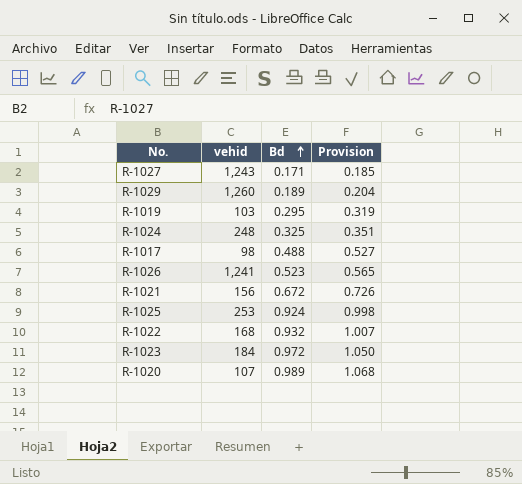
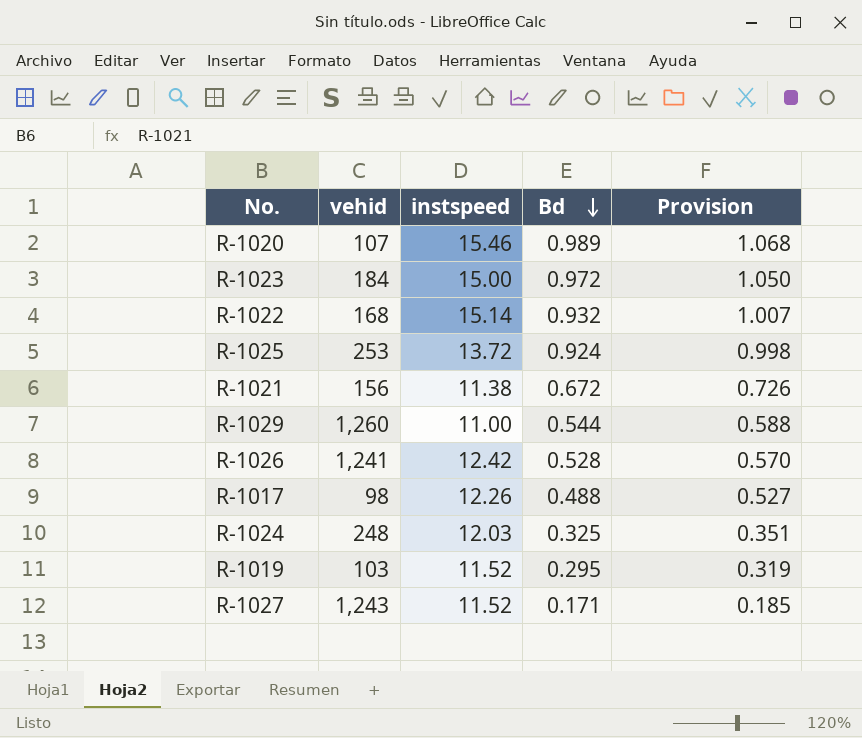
row order: Bd ascending -> Bd descending
column instspeed | position: none -> 3
R-1029 | Bd: 0.189 -> 0.544
R-1029 | Provision: 0.204 -> 0.588
R-1026 | Bd: 0.523 -> 0.528
R-1026 | Provision: 0.565 -> 0.570

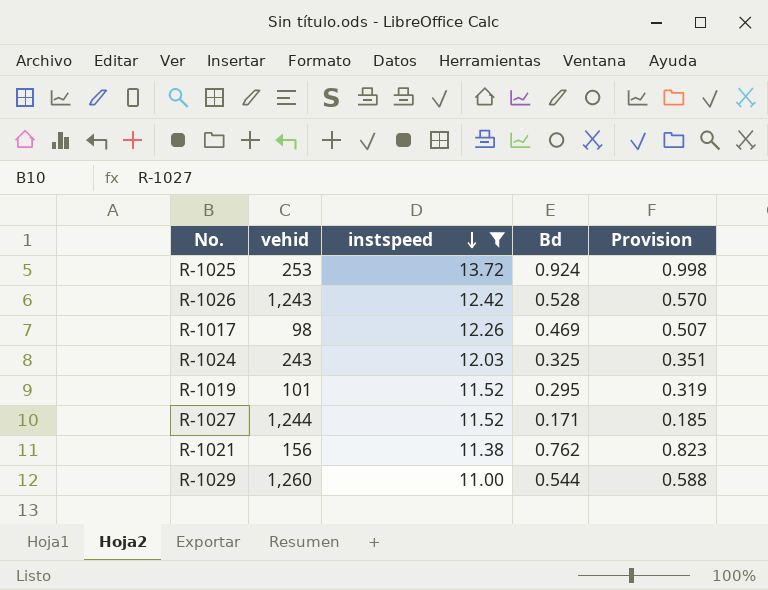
filter: none -> instspeed <= 13.72
row order: Bd descending -> instspeed descending
R-1026 | vehid: 1,241 -> 1,243
R-1017 | Bd: 0.488 -> 0.469
R-1017 | Provision: 0.527 -> 0.507
R-1024 | vehid: 248 -> 243
R-1019 | vehid: 103 -> 101
R-1027 | vehid: 1,243 -> 1,244
R-1021 | Bd: 0.672 -> 0.762
R-1021 | Provision: 0.726 -> 0.823

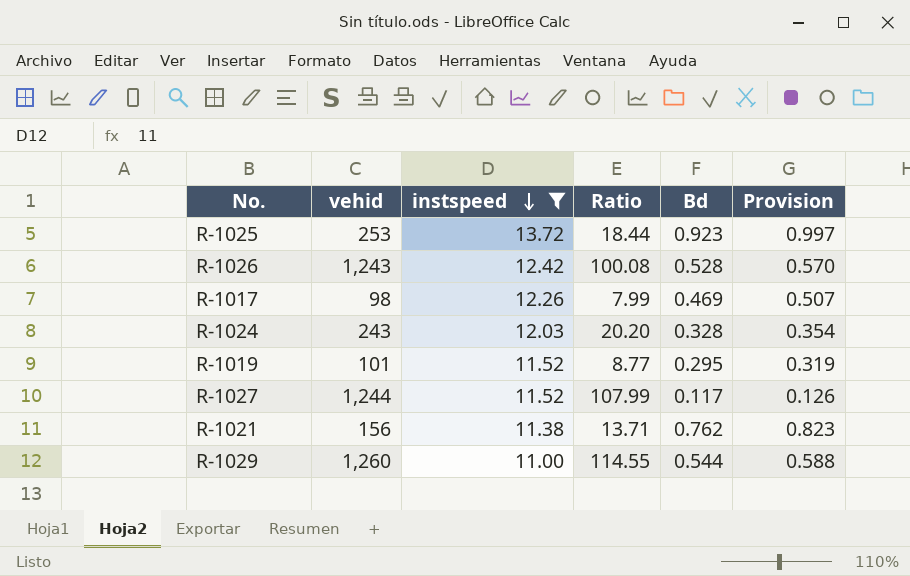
column Ratio | formula: none -> [vehid] / [instspeed]
R-1025 | Bd: 0.924 -> 0.923
R-1025 | Provision: 0.998 -> 0.997
R-1024 | Bd: 0.325 -> 0.328
R-1024 | Provision: 0.351 -> 0.354
R-1027 | Bd: 0.171 -> 0.117
R-1027 | Provision: 0.185 -> 0.126

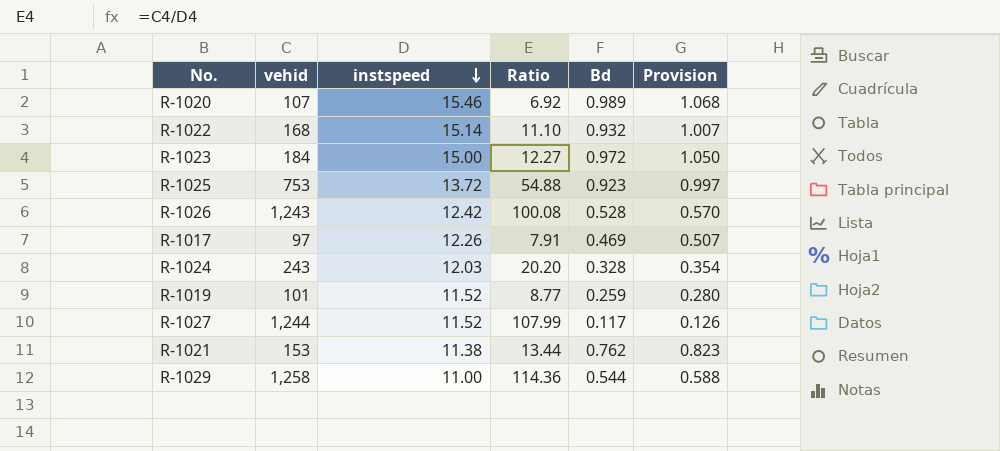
filter: instspeed <= 13.72 -> none
R-1025 | vehid: 253 -> 753
R-1025 | Ratio: 18.44 -> 54.88
R-1017 | vehid: 98 -> 97
R-1017 | Ratio: 7.99 -> 7.91
R-1019 | Bd: 0.295 -> 0.259
R-1019 | Provision: 0.319 -> 0.280
R-1021 | vehid: 156 -> 153
R-1021 | Ratio: 13.71 -> 13.44
R-1029 | vehid: 1,260 -> 1,258
R-1029 | Ratio: 114.55 -> 114.36

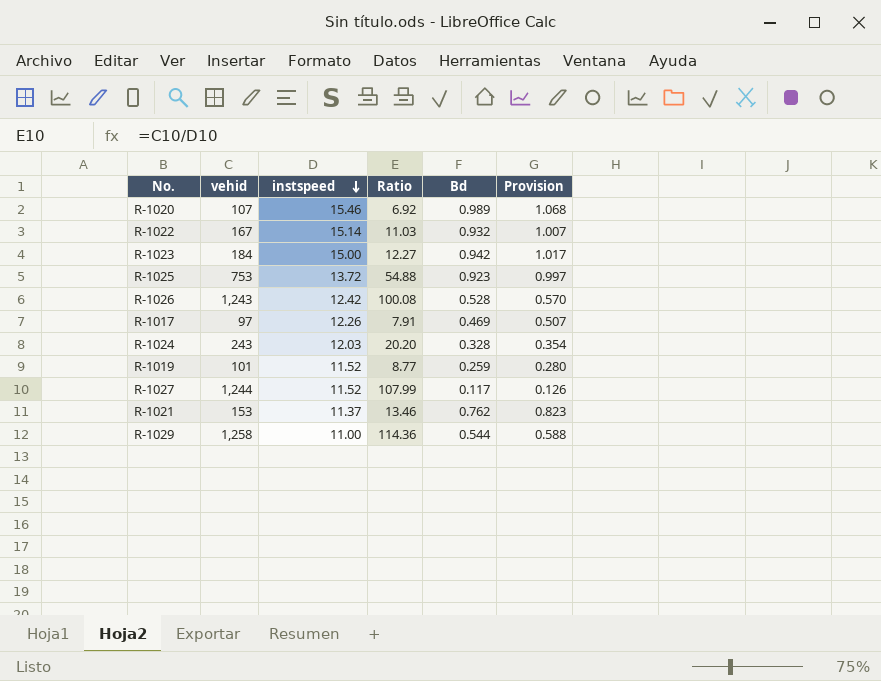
R-1022 | vehid: 168 -> 167
R-1022 | Ratio: 11.10 -> 11.03
R-1023 | Bd: 0.972 -> 0.942
R-1023 | Provision: 1.050 -> 1.017
R-1021 | instspeed: 11.38 -> 11.37
R-1021 | Ratio: 13.44 -> 13.46

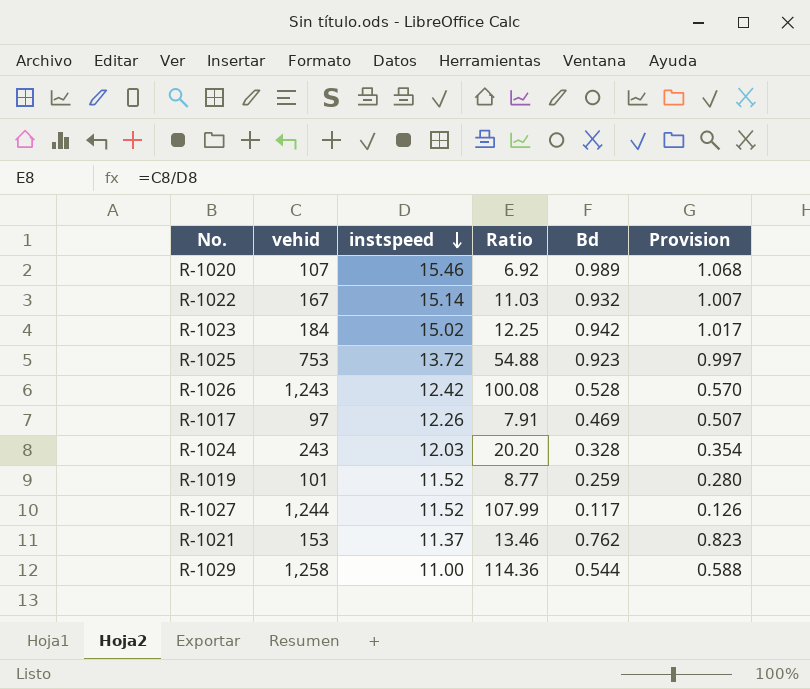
R-1023 | instspeed: 15.00 -> 15.02
R-1023 | Ratio: 12.27 -> 12.25

